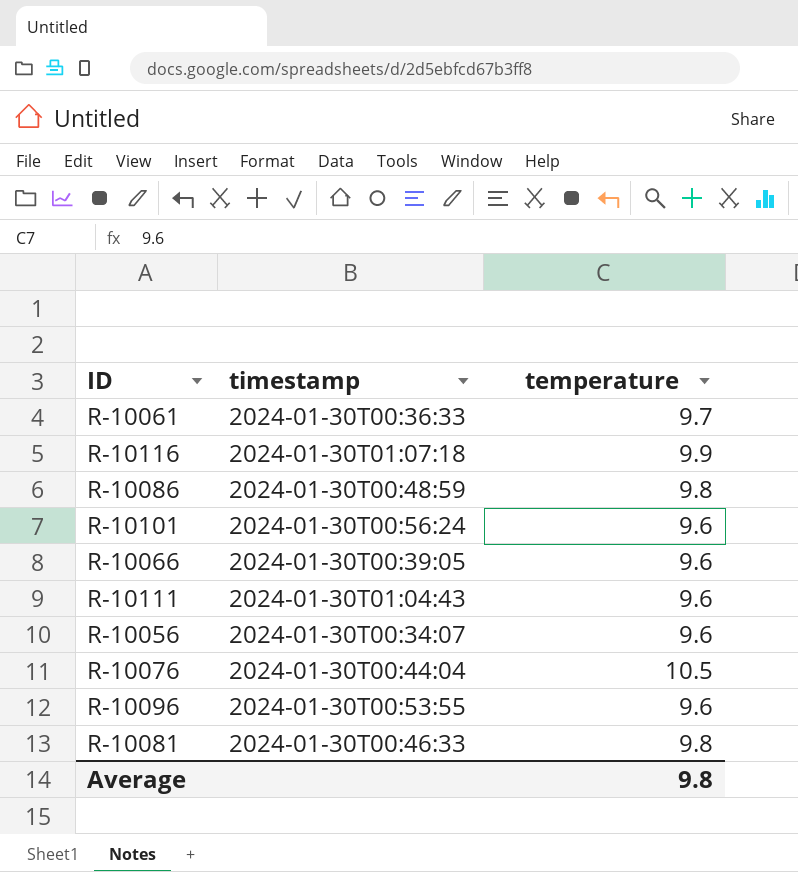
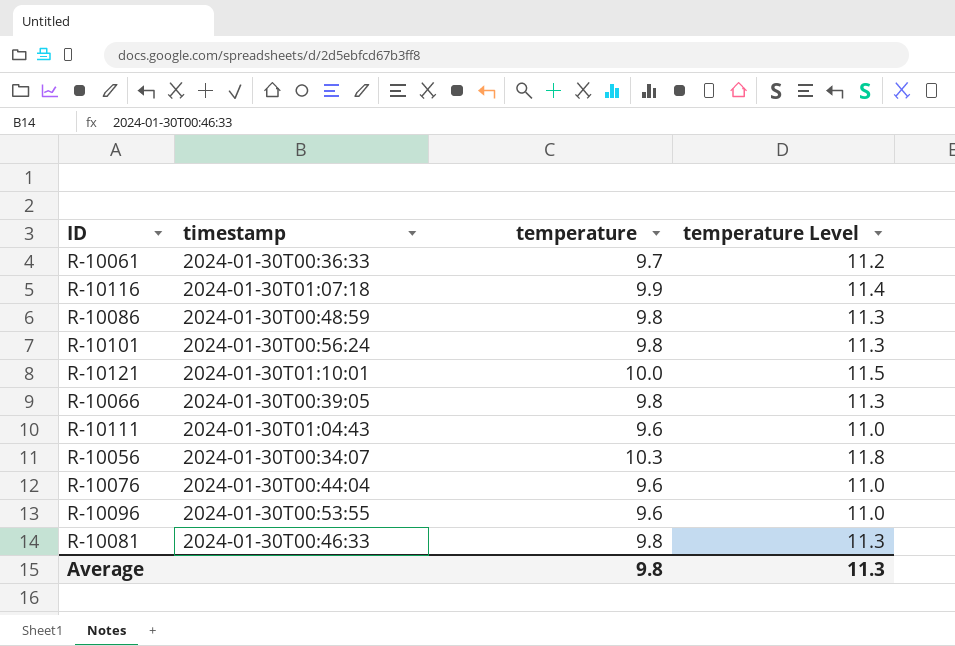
column temperature Level | formula: none -> [temperature] * 1.15
R-10101 | temperature: 9.6 -> 9.8
row R-10121: none -> 2024-01-30T01:10:01 | 10.0 | 11.5
R-10066 | temperature: 9.6 -> 9.8
R-10056 | temperature: 9.6 -> 10.3
R-10076 | temperature: 10.5 -> 9.6

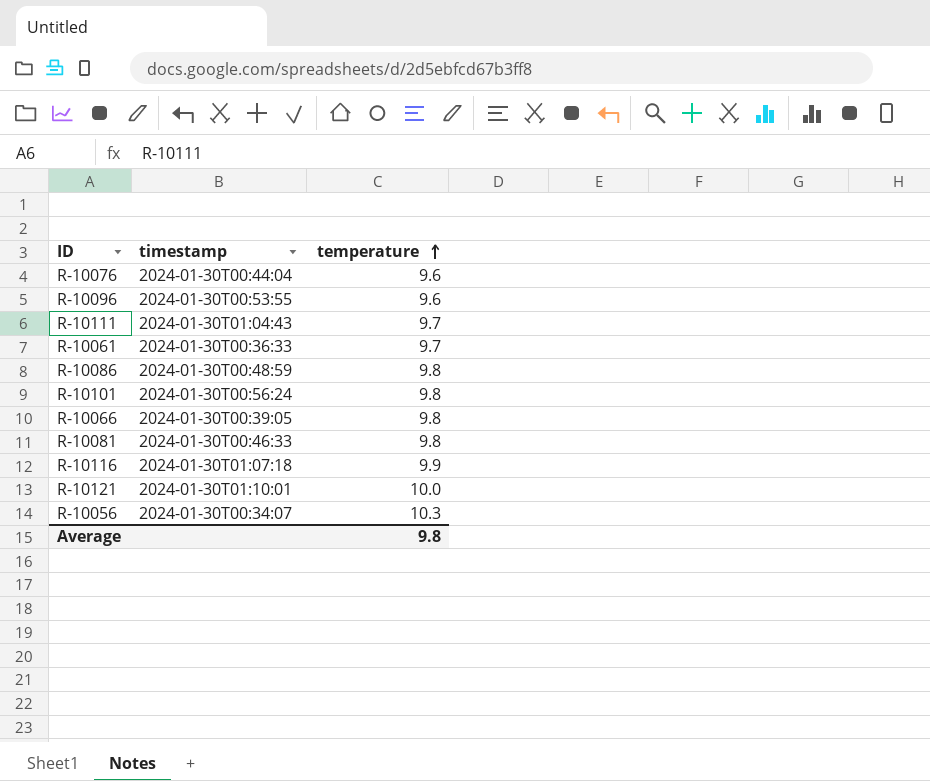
row order: none -> temperature ascending
column temperature Level | formula: [temperature] * 1.15 -> none
R-10111 | temperature: 9.6 -> 9.7

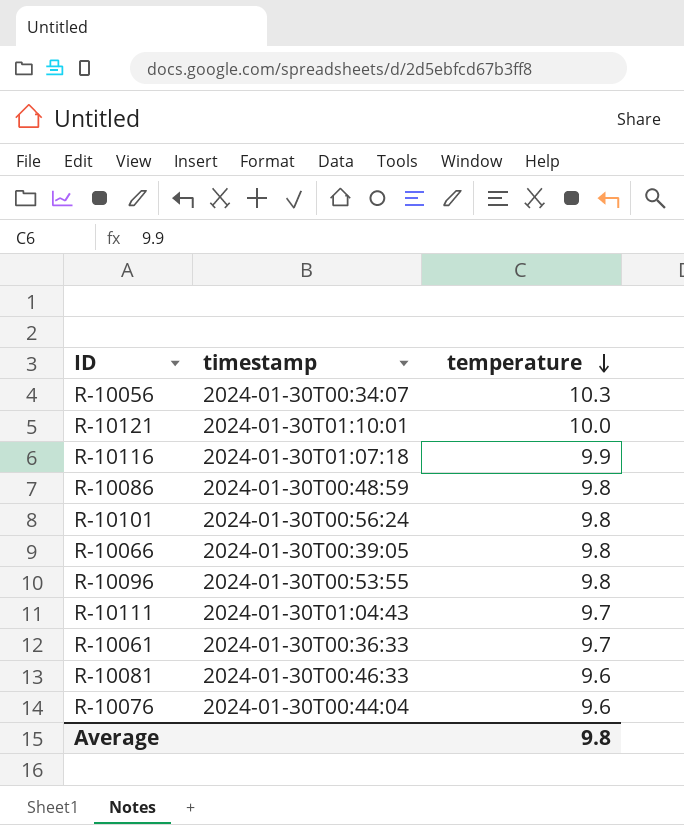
row order: temperature ascending -> temperature descending
R-10096 | temperature: 9.6 -> 9.8
R-10081 | temperature: 9.8 -> 9.6

